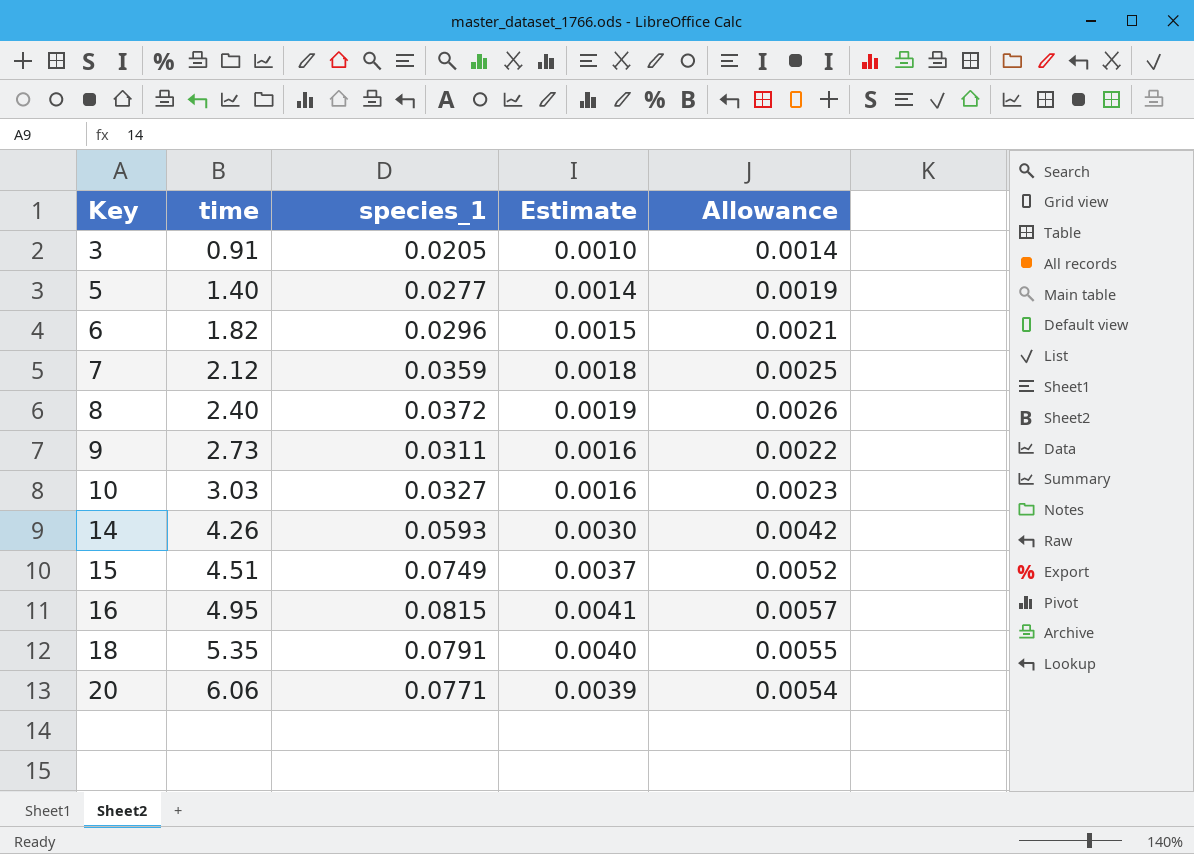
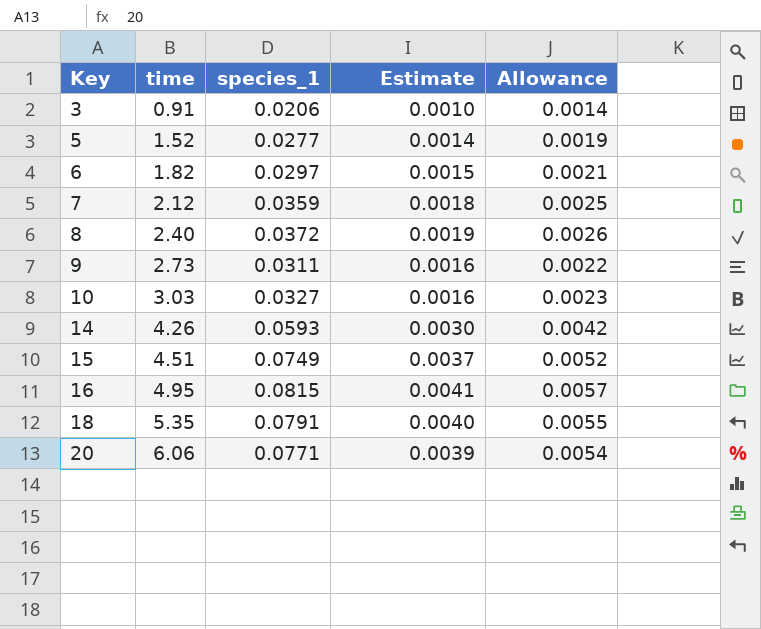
3 | species_1: 0.0205 -> 0.0206
5 | time: 1.40 -> 1.52
6 | species_1: 0.0296 -> 0.0297

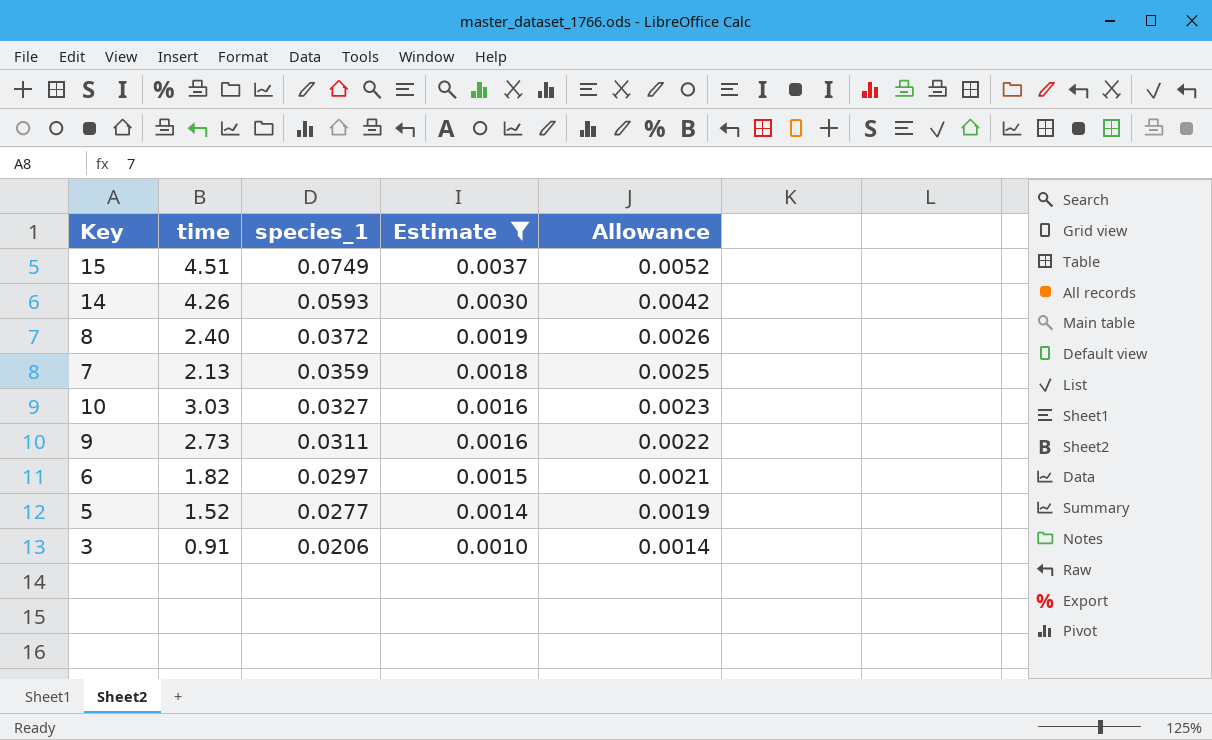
filter: none -> Estimate <= 0.0037
row order: Key ascending -> species_1 descending
7 | time: 2.12 -> 2.13

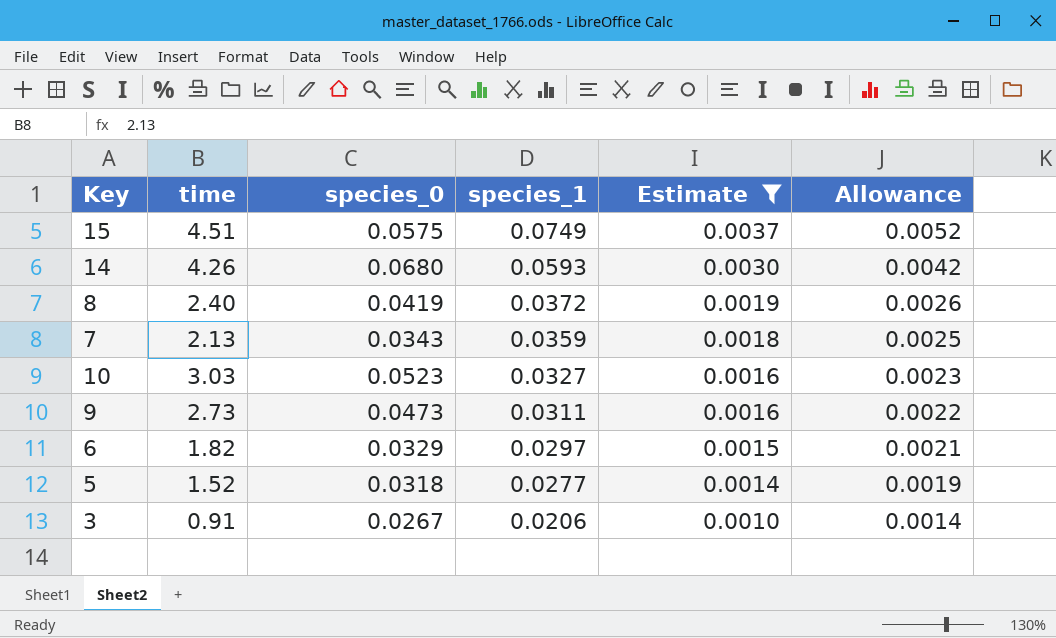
column species_0 | position: none -> 3

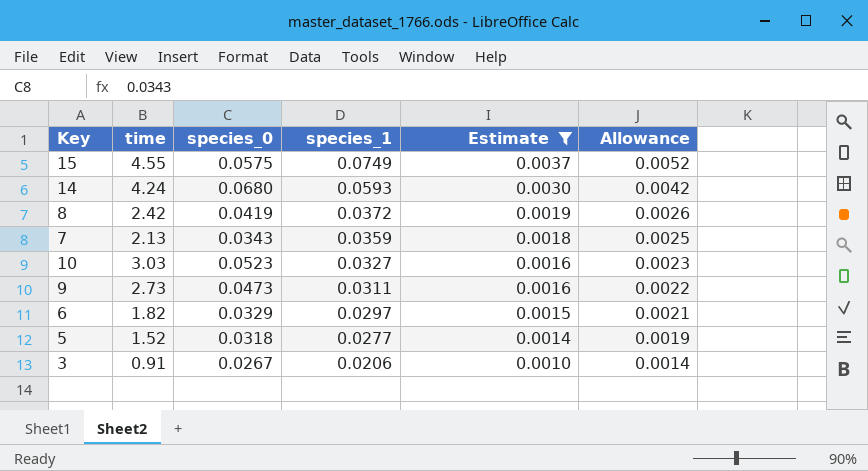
15 | time: 4.51 -> 4.55
14 | time: 4.26 -> 4.24
8 | time: 2.40 -> 2.42

